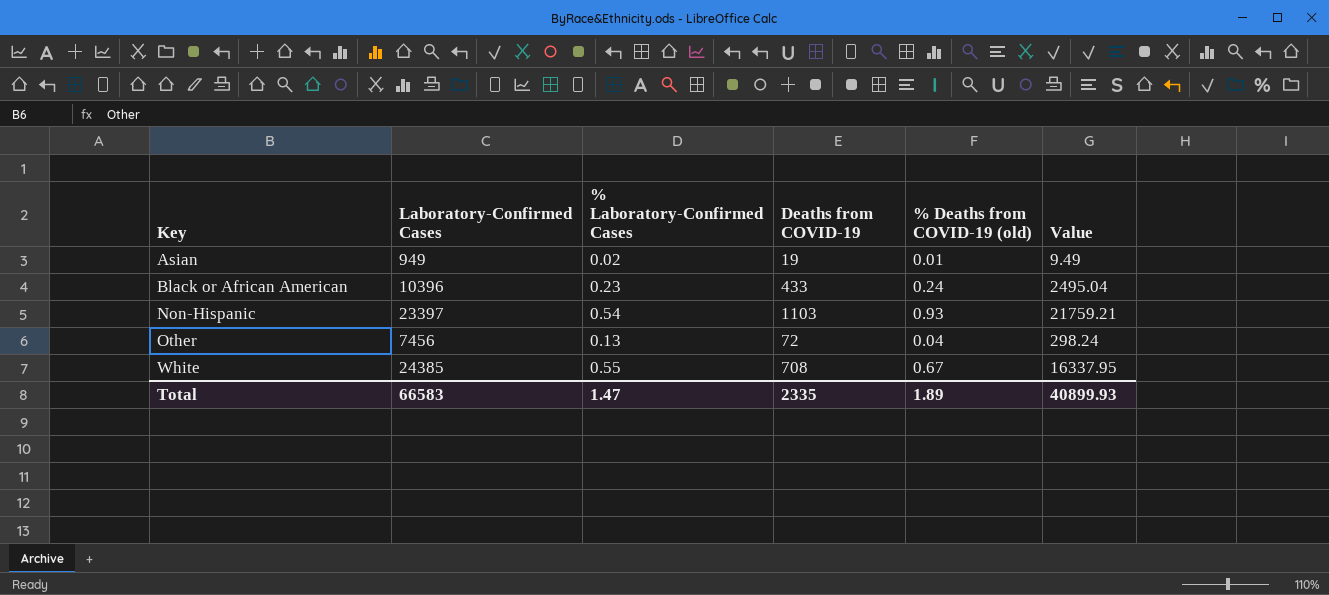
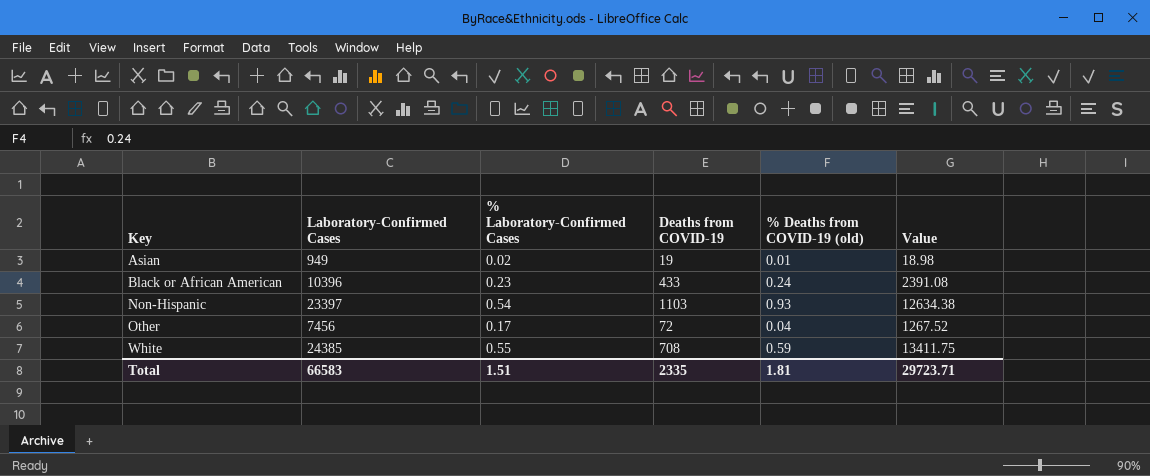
column Value | formula: [Laboratory-Confirmed Cases] * [% Deaths from COVID-19 (old)] -> [Laboratory-Confirmed Cases] * [% Laboratory-Confirmed Cases]
Other | % Laboratory-Confirmed Cases: 0.13 -> 0.17
White | % Deaths from COVID-19 (old): 0.67 -> 0.59
Total | % Laboratory-Confirmed Cases: 1.47 -> 1.51
Total | % Deaths from COVID-19 (old): 1.89 -> 1.81
Total | Value: 40899.93 -> 29723.71

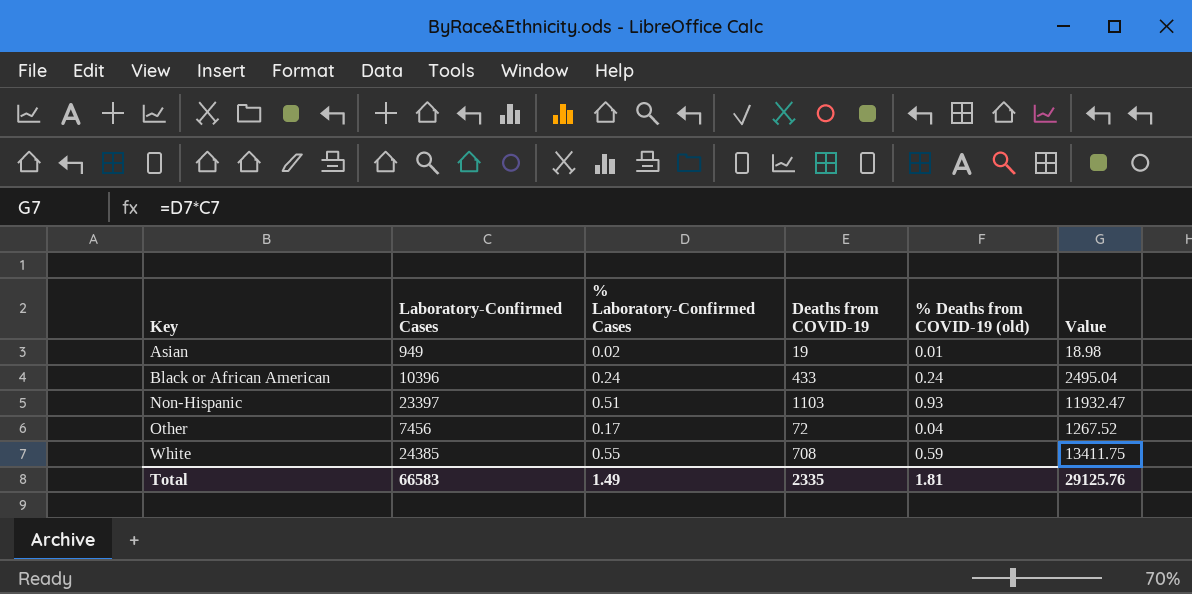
Black or African American | % Laboratory-Confirmed Cases: 0.23 -> 0.24
Black or African American | Value: 2391.08 -> 2495.04
Non-Hispanic | % Laboratory-Confirmed Cases: 0.54 -> 0.51
Non-Hispanic | Value: 12634.38 -> 11932.47
Total | % Laboratory-Confirmed Cases: 1.51 -> 1.49
Total | Value: 29723.71 -> 29125.76

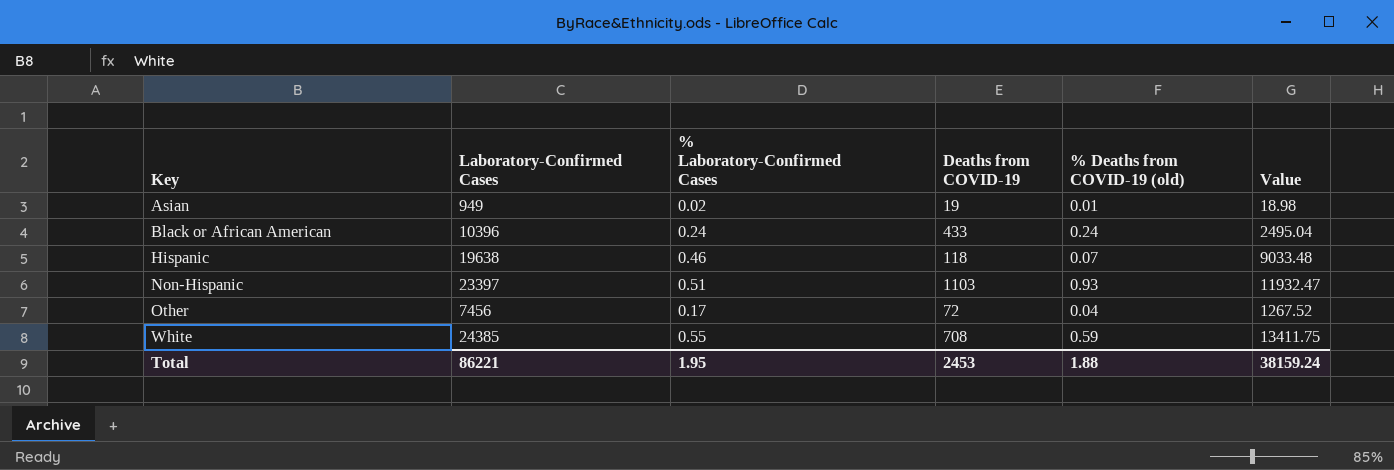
row Hispanic: none -> 19638 | 0.46 | 118 | 0.07 | 9033.48
Total | Laboratory-Confirmed Cases: 66583 -> 86221
Total | % Laboratory-Confirmed Cases: 1.49 -> 1.95
Total | Deaths from COVID-19: 2335 -> 2453
Total | % Deaths from COVID-19 (old): 1.81 -> 1.88
Total | Value: 29125.76 -> 38159.24

